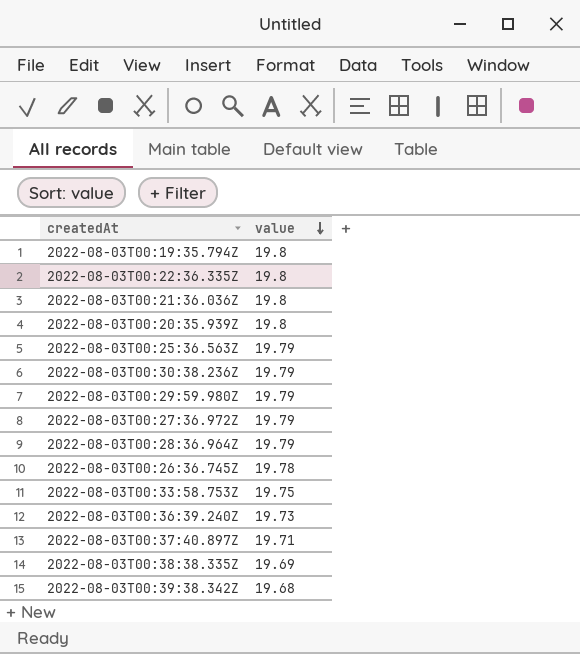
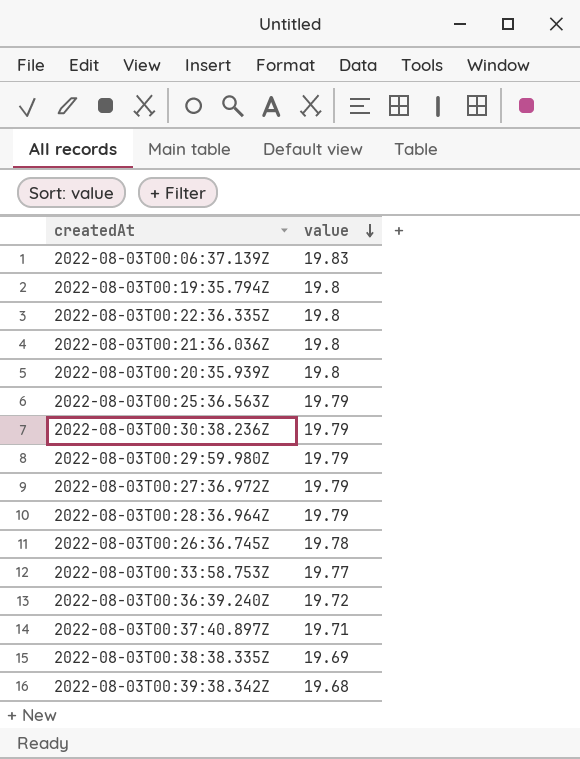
row 2022-08-03T00:06:37.139Z: none -> 19.83
2022-08-03T00:33:58.753Z | value: 19.75 -> 19.77
2022-08-03T00:36:39.240Z | value: 19.73 -> 19.72

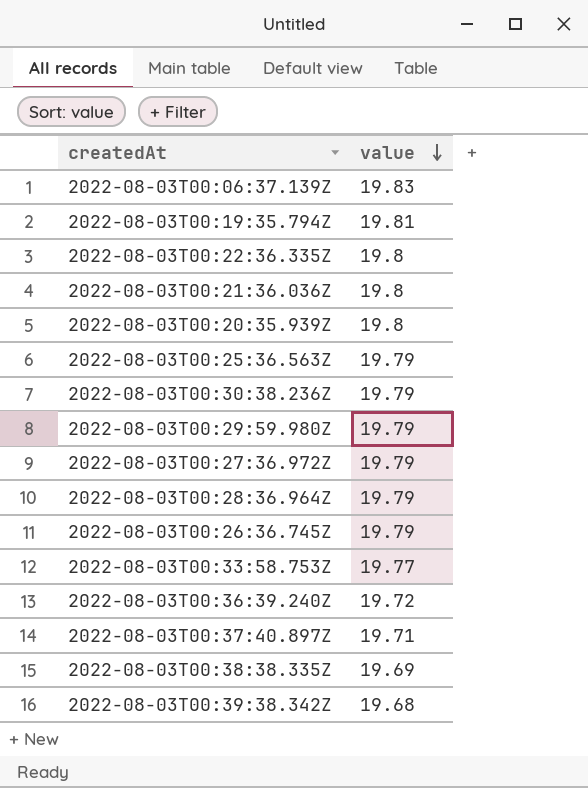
2022-08-03T00:19:35.794Z | value: 19.8 -> 19.81
2022-08-03T00:26:36.745Z | value: 19.78 -> 19.79

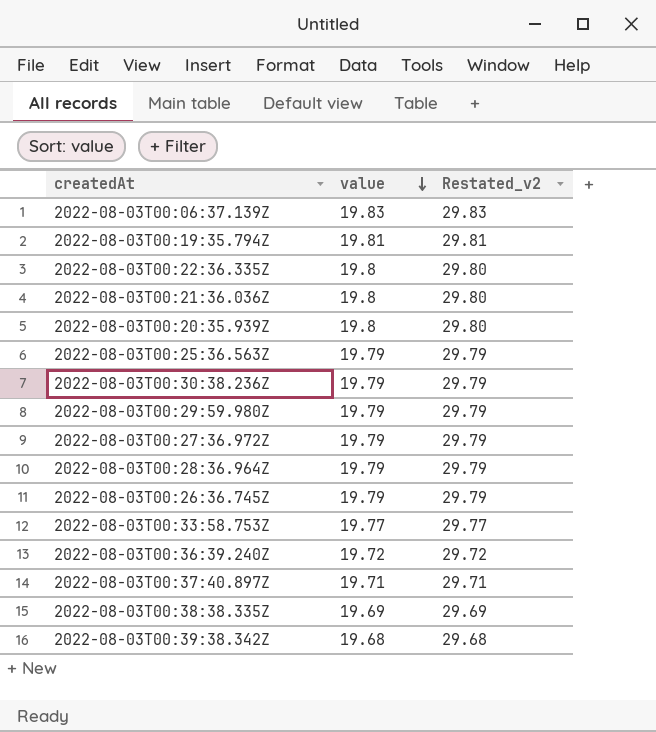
column Restated_v2 | formula: none -> [value] + 10

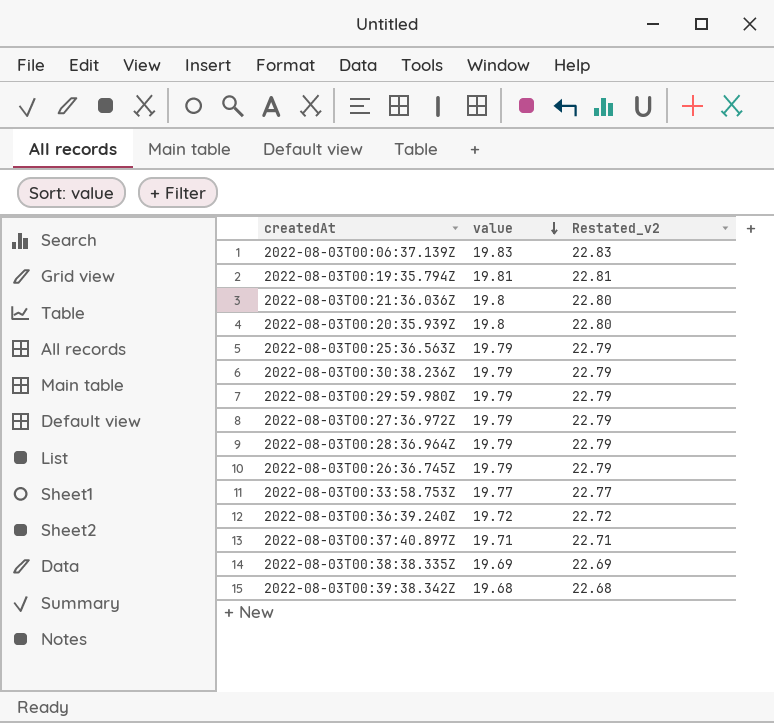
column Restated_v2 | formula: [value] + 10 -> [value] + 3
row 2022-08-03T00:22:36.335Z: 19.8 | 29.80 -> none

